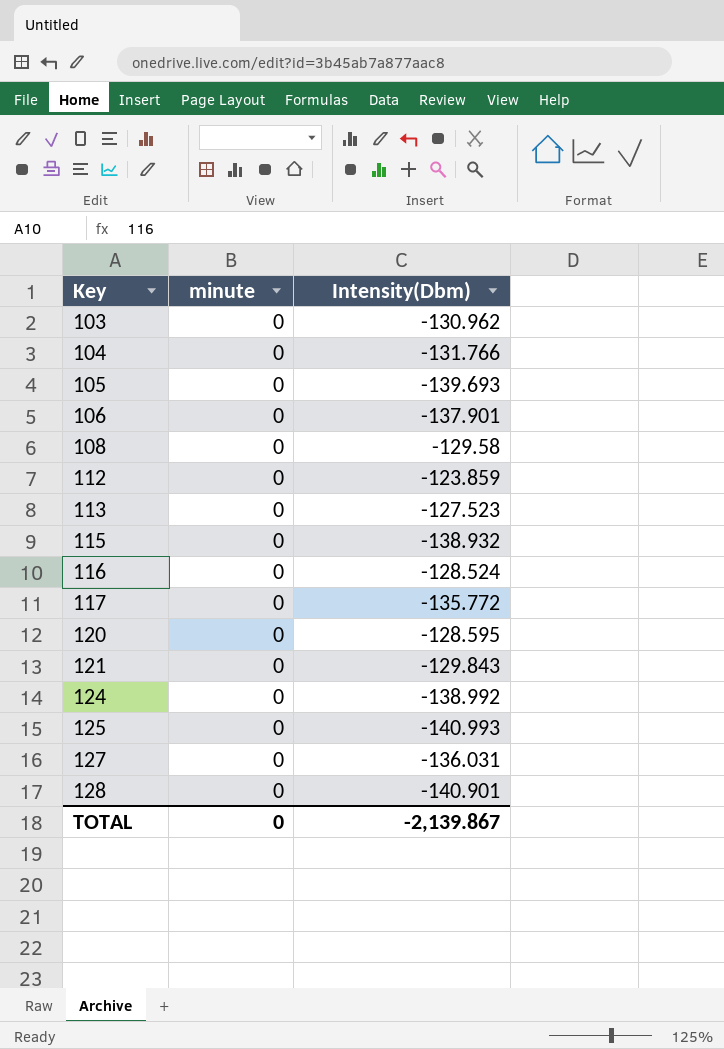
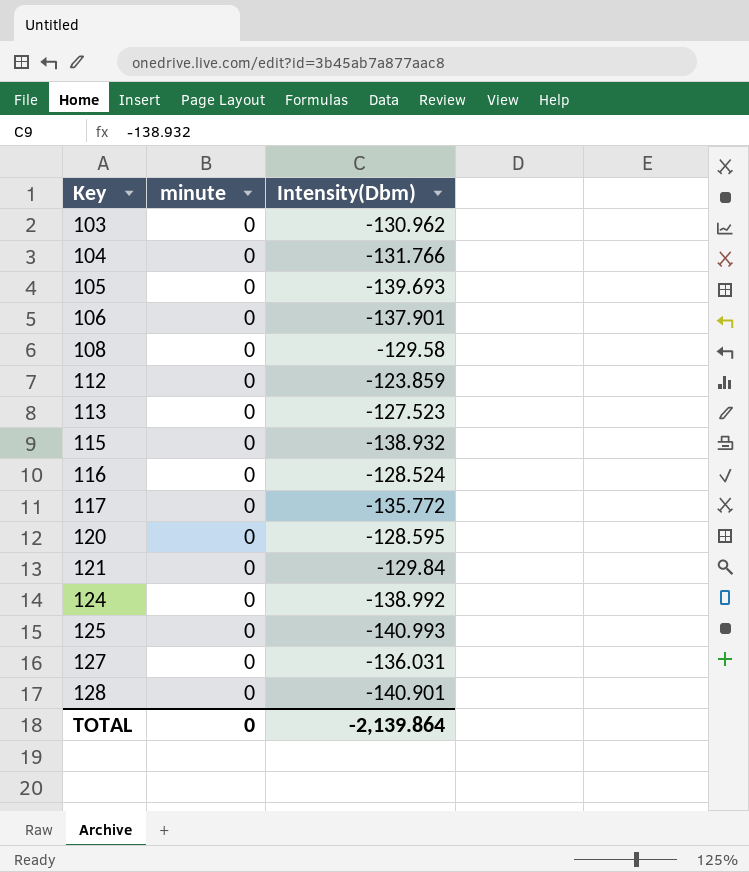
121 | Intensity(Dbm): -129.843 -> -129.84
TOTAL | Intensity(Dbm): -2,139.867 -> -2,139.864

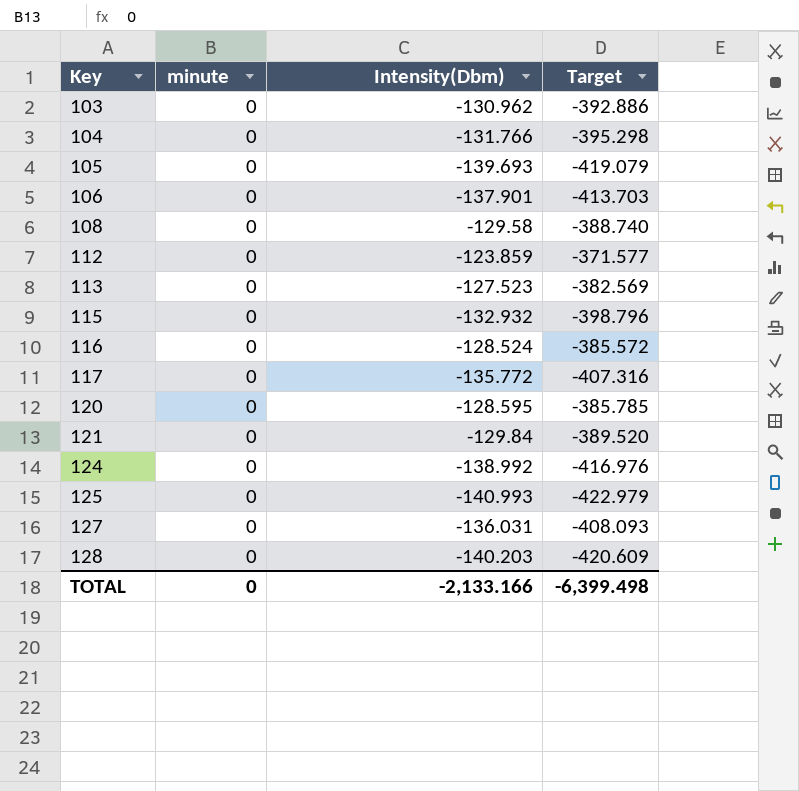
column Target | formula: none -> [Intensity(Dbm)] * 3
115 | Intensity(Dbm): -138.932 -> -132.932
128 | Intensity(Dbm): -140.901 -> -140.203
TOTAL | Intensity(Dbm): -2,139.864 -> -2,133.166

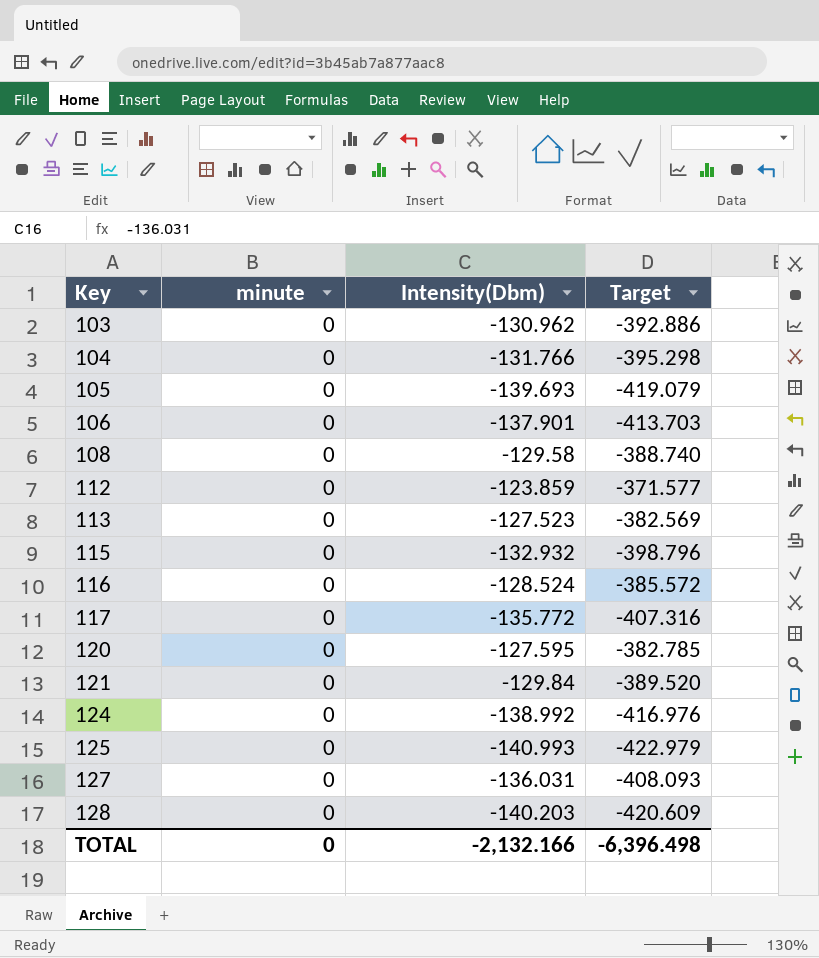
120 | Intensity(Dbm): -128.595 -> -127.595
120 | Target: -385.785 -> -382.785
TOTAL | Intensity(Dbm): -2,133.166 -> -2,132.166
TOTAL | Target: -6,399.498 -> -6,396.498

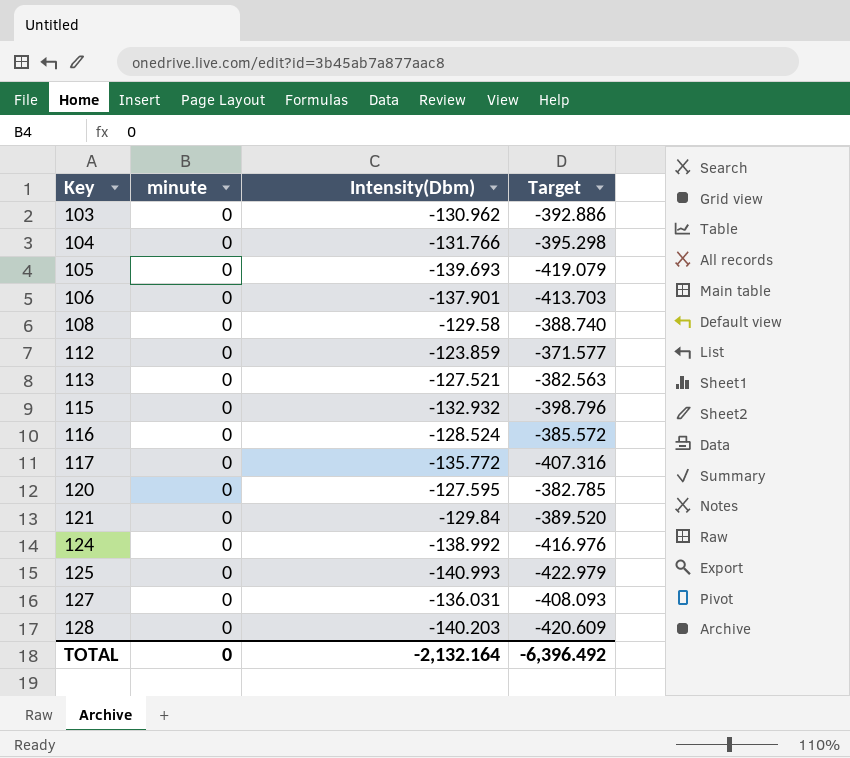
113 | Intensity(Dbm): -127.523 -> -127.521
113 | Target: -382.569 -> -382.563
TOTAL | Intensity(Dbm): -2,132.166 -> -2,132.164
TOTAL | Target: -6,396.498 -> -6,396.492

